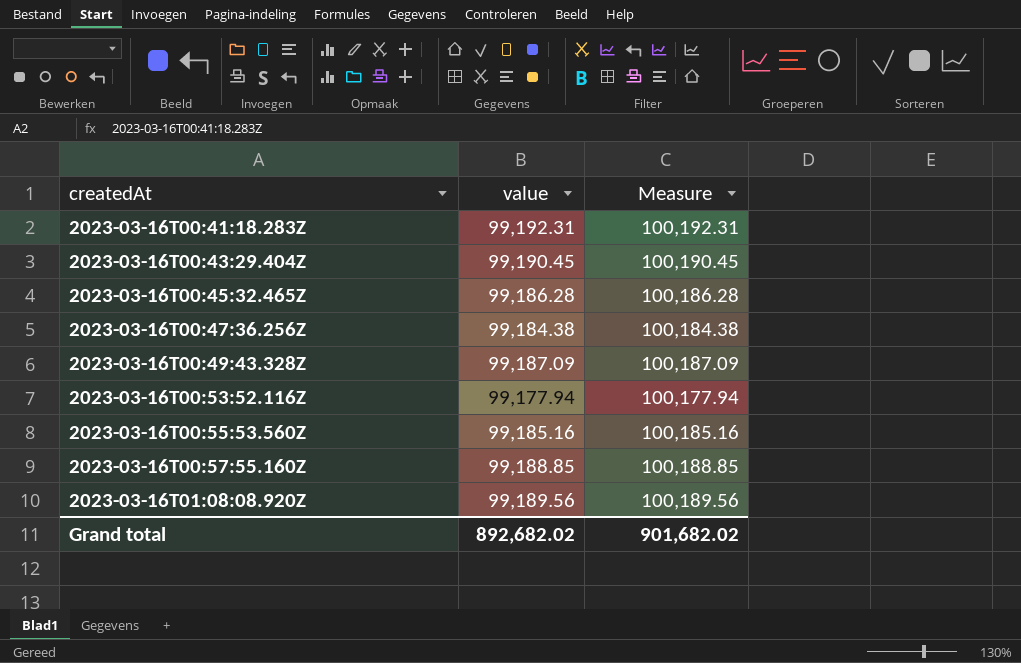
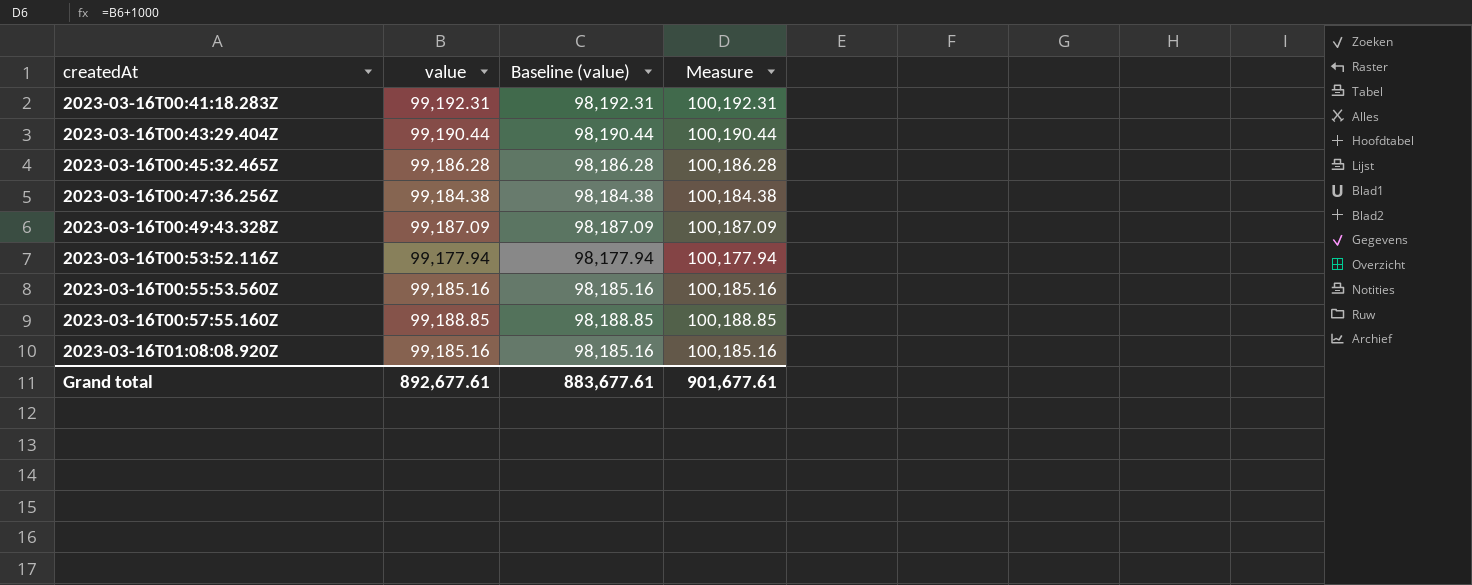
column Baseline (value) | formula: none -> [value] - 1000
2023-03-16T00:43:29.404Z | value: 99,190.45 -> 99,190.44
2023-03-16T00:43:29.404Z | Measure: 100,190.45 -> 100,190.44
2023-03-16T01:08:08.920Z | value: 99,189.56 -> 99,185.16
2023-03-16T01:08:08.920Z | Measure: 100,189.56 -> 100,185.16
Grand total | value: 892,682.02 -> 892,677.61
Grand total | Measure: 901,682.02 -> 901,677.61

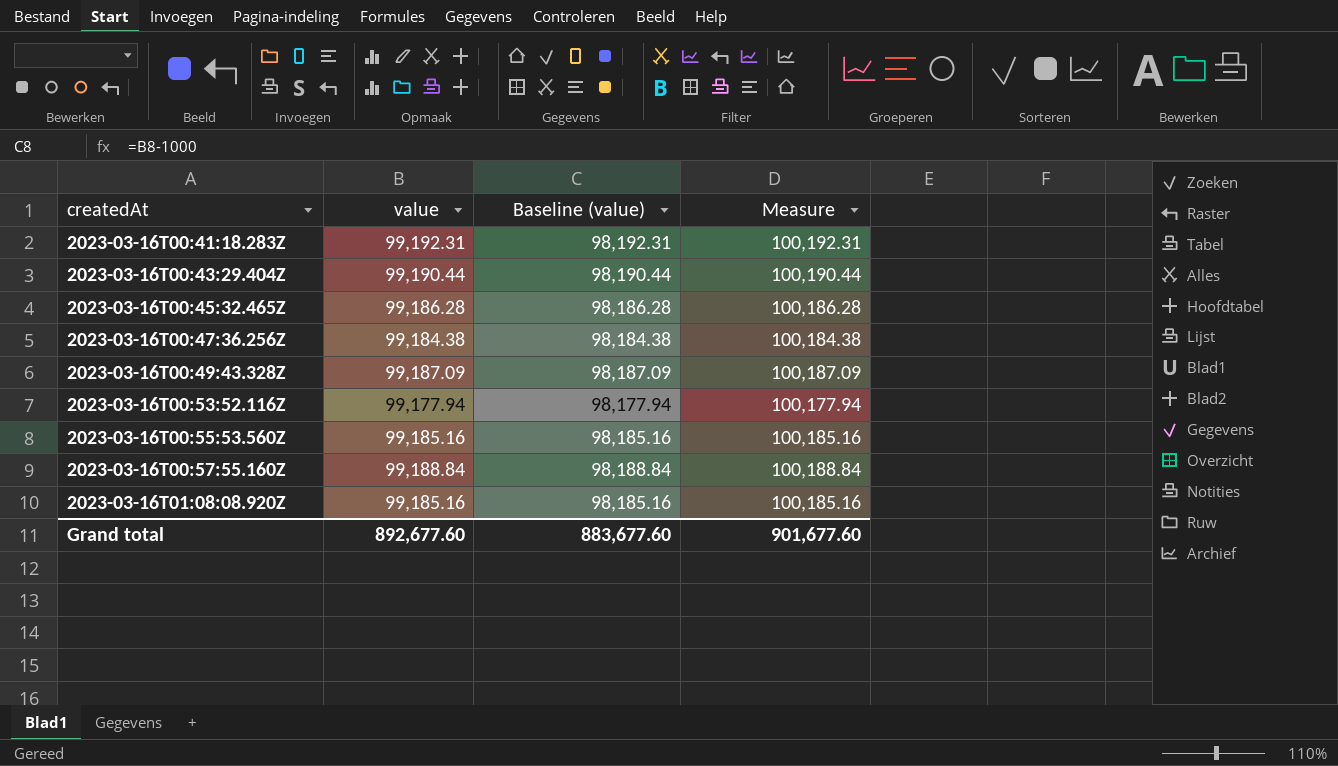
2023-03-16T00:57:55.160Z | value: 99,188.85 -> 99,188.84
2023-03-16T00:57:55.160Z | Baseline (value): 98,188.85 -> 98,188.84
2023-03-16T00:57:55.160Z | Measure: 100,188.85 -> 100,188.84
Grand total | value: 892,677.61 -> 892,677.60
Grand total | Baseline (value): 883,677.61 -> 883,677.60
Grand total | Measure: 901,677.61 -> 901,677.60

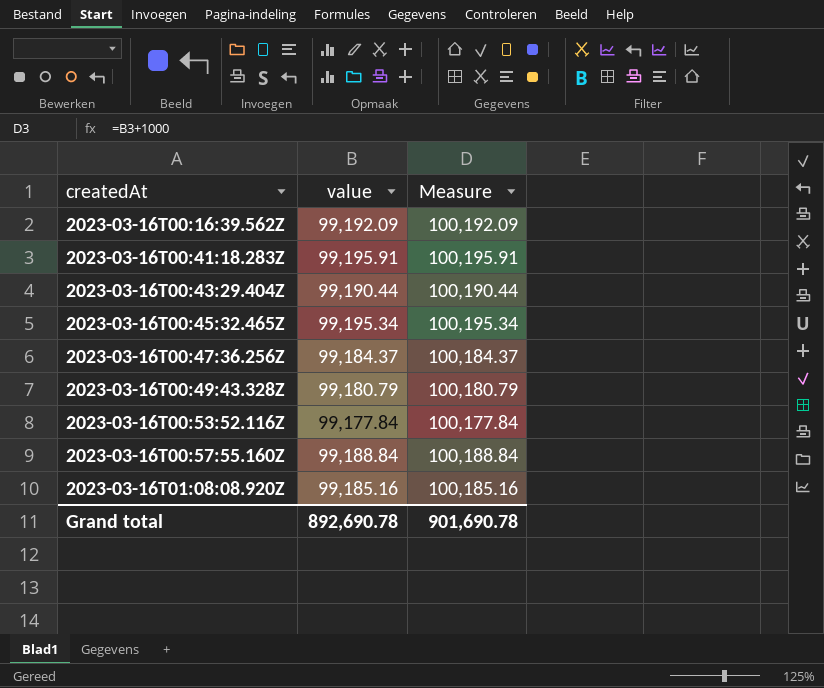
column Baseline (value) | formula: [value] - 1000 -> none
row 2023-03-16T00:55:53.560Z: 99,185.16 | 98,185.16 | 100,185.16 -> none
row 2023-03-16T00:16:39.562Z: none -> 99,192.09 | 100,192.09
2023-03-16T00:41:18.283Z | value: 99,192.31 -> 99,195.91
2023-03-16T00:41:18.283Z | Measure: 100,192.31 -> 100,195.91
2023-03-16T00:45:32.465Z | value: 99,186.28 -> 99,195.34
2023-03-16T00:45:32.465Z | Measure: 100,186.28 -> 100,195.34
2023-03-16T00:47:36.256Z | value: 99,184.38 -> 99,184.37
2023-03-16T00:47:36.256Z | Measure: 100,184.38 -> 100,184.37
2023-03-16T00:49:43.328Z | value: 99,187.09 -> 99,180.79
2023-03-16T00:49:43.328Z | Measure: 100,187.09 -> 100,180.79
2023-03-16T00:53:52.116Z | value: 99,177.94 -> 99,177.84
2023-03-16T00:53:52.116Z | Measure: 100,177.94 -> 100,177.84
Grand total | value: 892,677.60 -> 892,690.78
Grand total | Measure: 901,677.60 -> 901,690.78

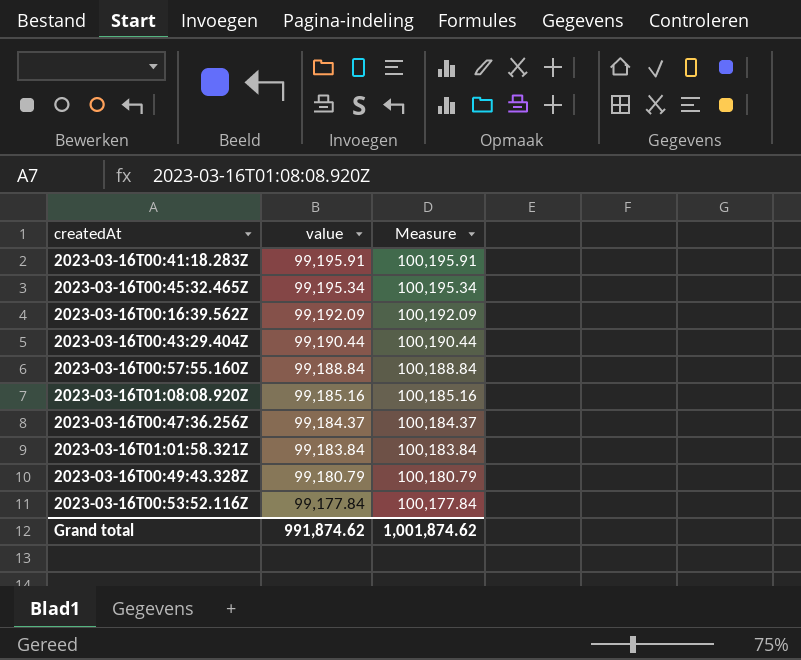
row order: createdAt ascending -> value descending
row 2023-03-16T01:01:58.321Z: none -> 99,183.84 | 100,183.84
Grand total | value: 892,690.78 -> 991,874.62
Grand total | Measure: 901,690.78 -> 1,001,874.62

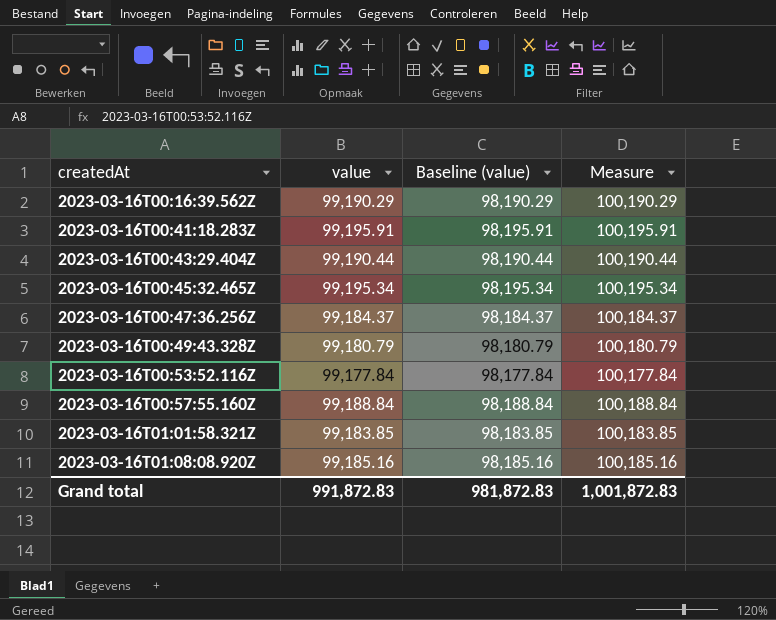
row order: value descending -> createdAt ascending
column Baseline (value) | formula: none -> [value] - 1000
2023-03-16T00:16:39.562Z | value: 99,192.09 -> 99,190.29
2023-03-16T00:16:39.562Z | Measure: 100,192.09 -> 100,190.29
2023-03-16T01:01:58.321Z | value: 99,183.84 -> 99,183.85
2023-03-16T01:01:58.321Z | Measure: 100,183.84 -> 100,183.85
Grand total | value: 991,874.62 -> 991,872.83
Grand total | Measure: 1,001,874.62 -> 1,001,872.83

